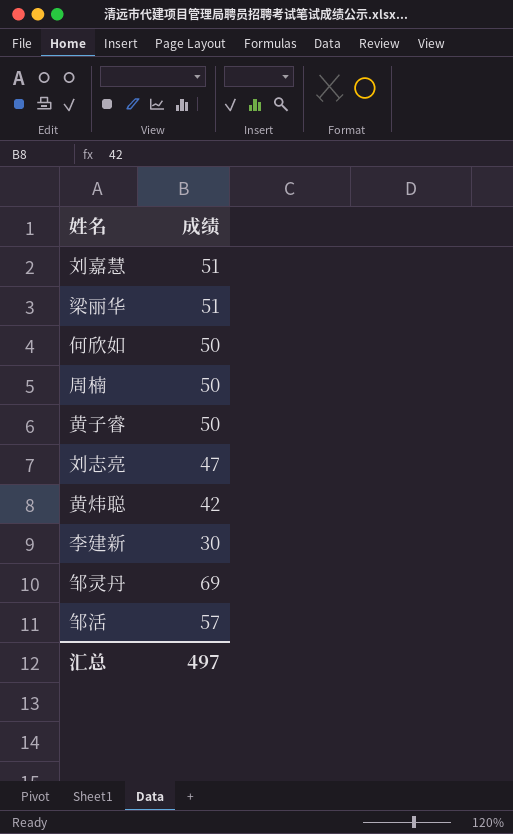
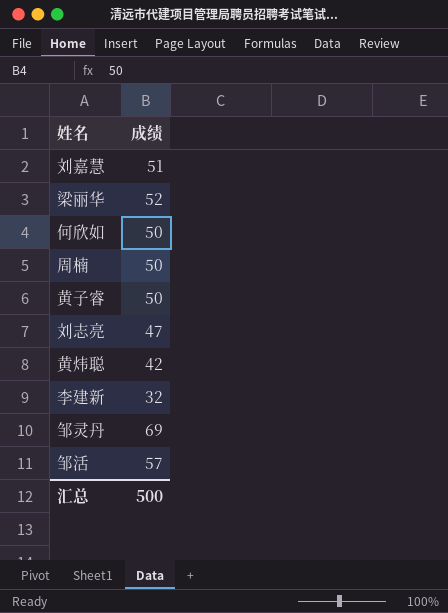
梁丽华 | 成绩: 51 -> 52
李建新 | 成绩: 30 -> 32
汇总 | 成绩: 497 -> 500

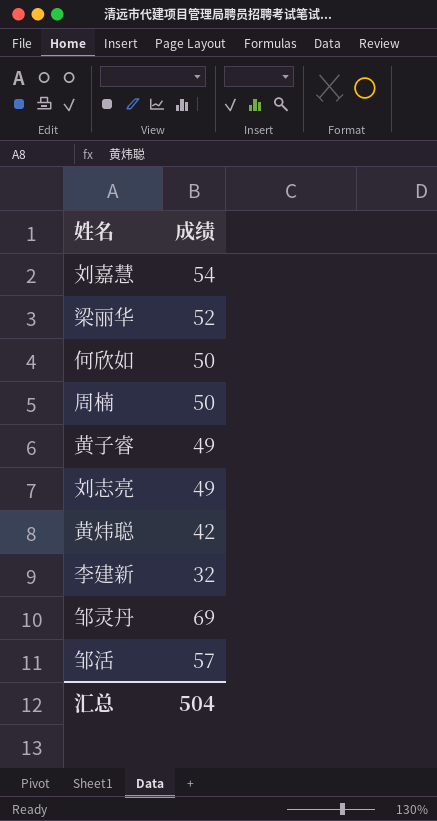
刘嘉慧 | 成绩: 51 -> 54
黄子睿 | 成绩: 50 -> 49
刘志亮 | 成绩: 47 -> 49
汇总 | 成绩: 500 -> 504

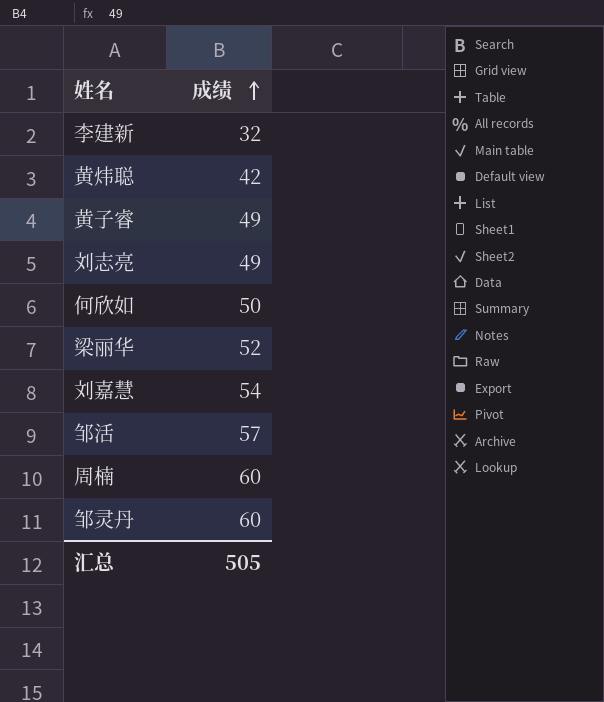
row order: none -> 成绩 ascending
周楠 | 成绩: 50 -> 60
邹灵丹 | 成绩: 69 -> 60
汇总 | 成绩: 504 -> 505

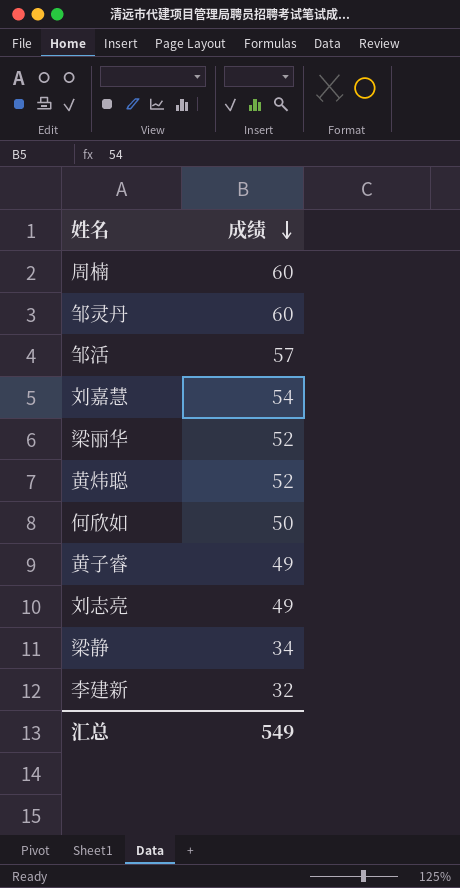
row order: 成绩 ascending -> 成绩 descending
黄炜聪 | 成绩: 42 -> 52
row 梁静: none -> 34
汇总 | 成绩: 505 -> 549

